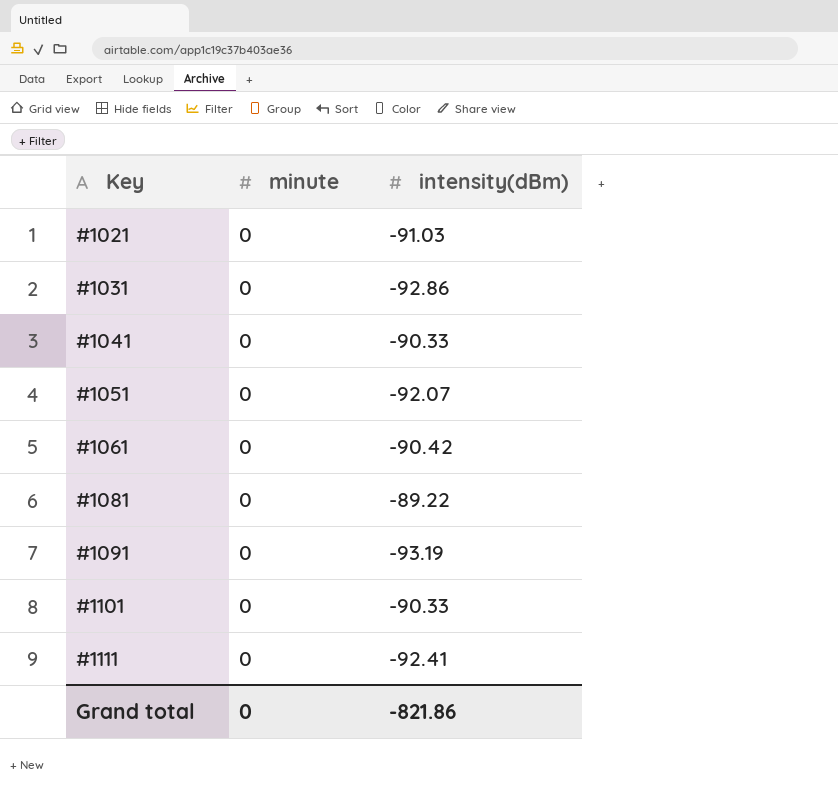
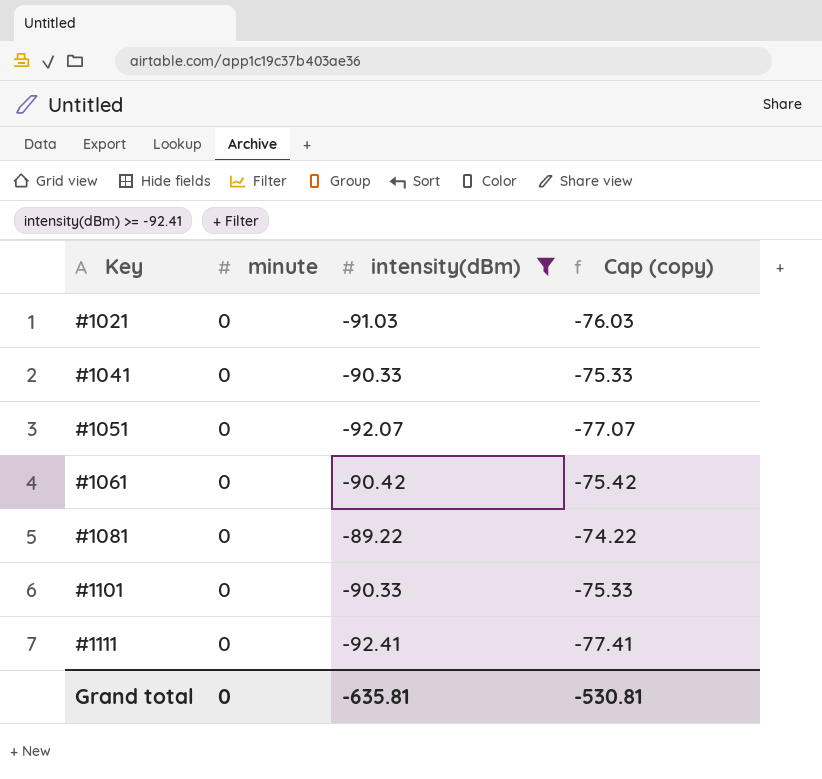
filter: none -> intensity(dBm) >= -92.41
column Cap (copy) | formula: none -> [intensity(dBm)] + 15
Grand total | intensity(dBm): -821.86 -> -635.81

